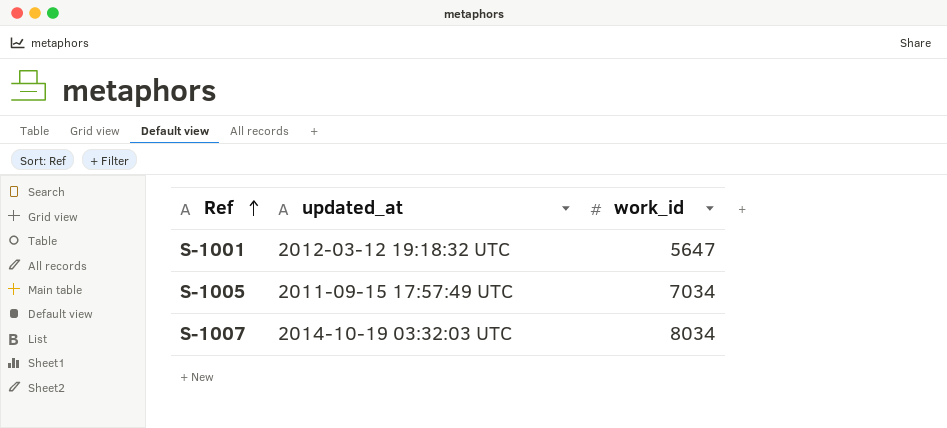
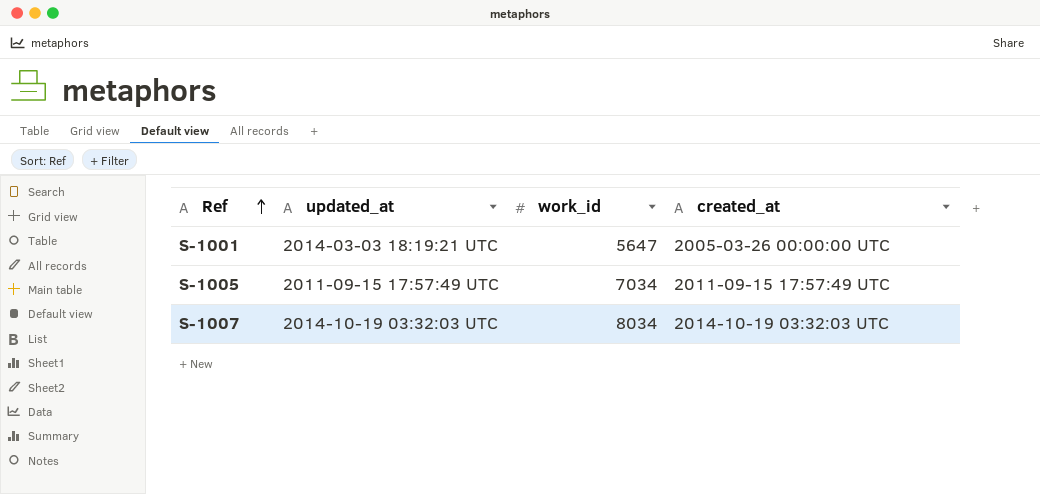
column created_at | position: none -> 4
S-1001 | updated_at: 2012-03-12 19:18:32 UTC -> 2014-03-03 18:19:21 UTC

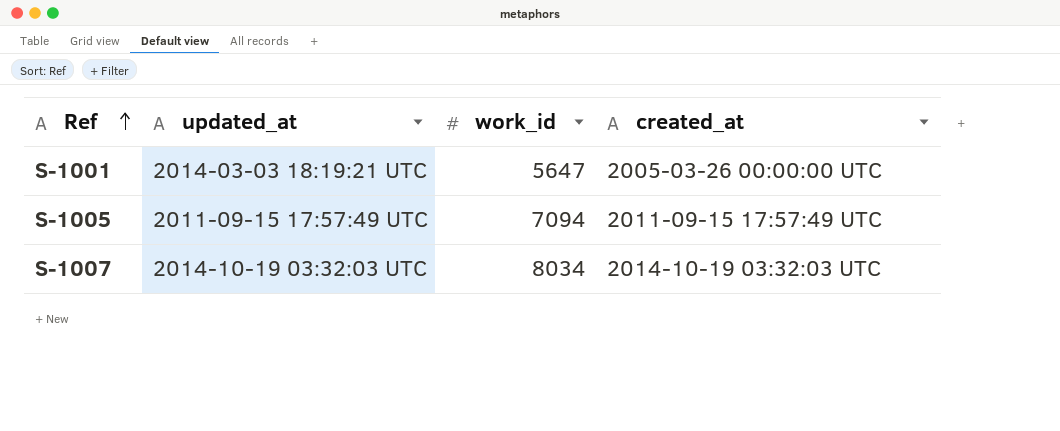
S-1005 | work_id: 7034 -> 7094

